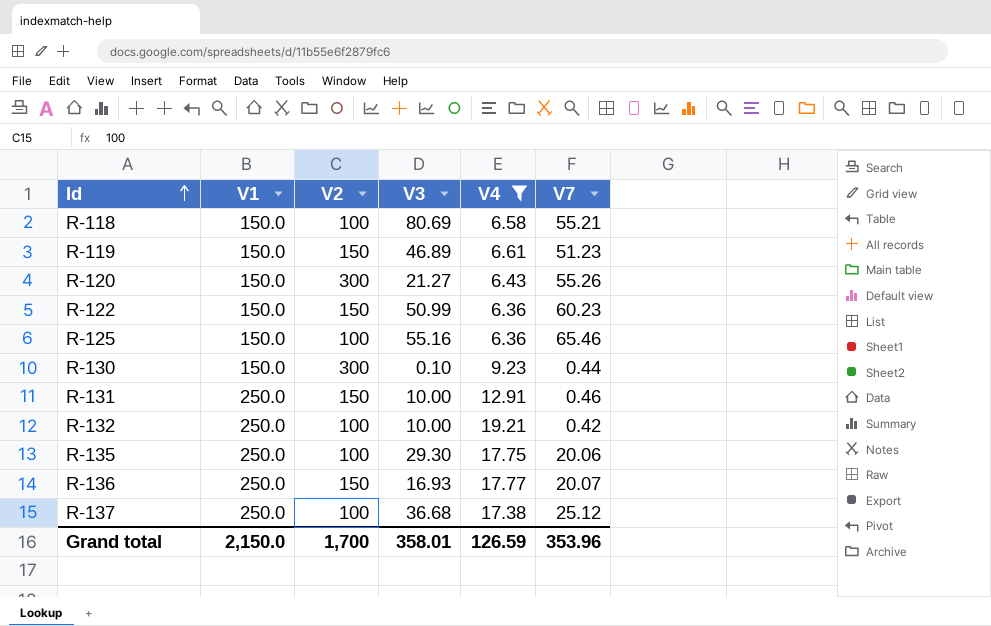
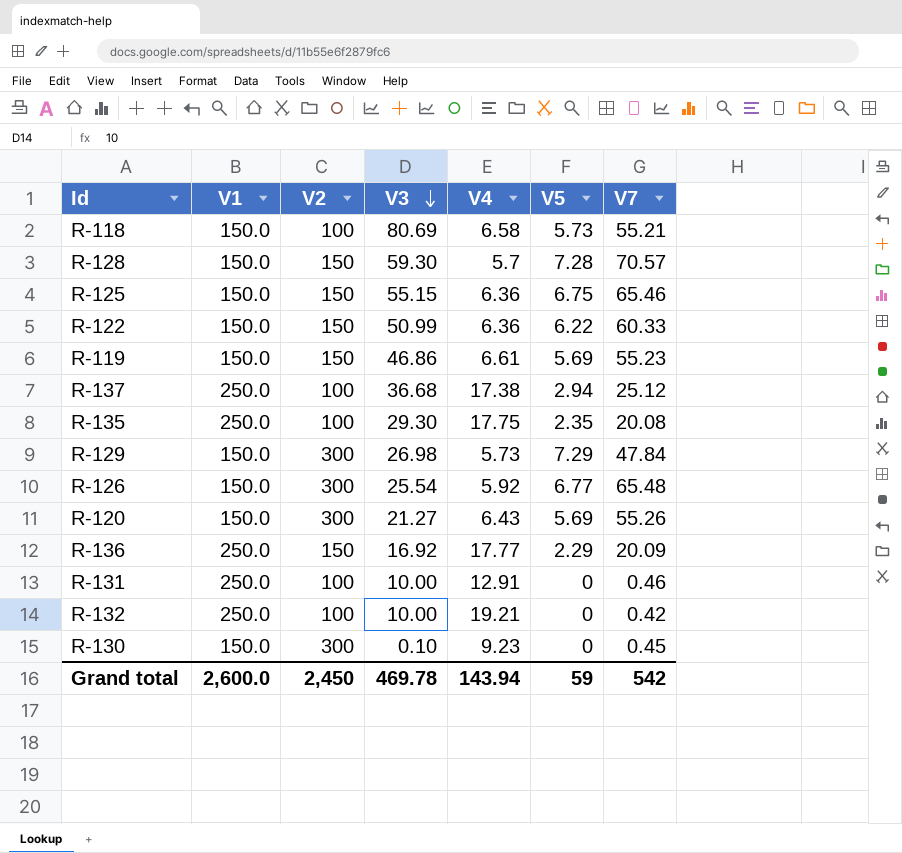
filter: V4 >= 6.36 -> none
row order: Id ascending -> V3 descending
column V5 | position: none -> 6
R-125 | V2: 100 -> 150
R-125 | V3: 55.16 -> 55.15
R-122 | V7: 60.23 -> 60.33
R-119 | V3: 46.89 -> 46.86
R-119 | V7: 51.23 -> 55.23
R-135 | V7: 20.06 -> 20.08
R-136 | V3: 16.93 -> 16.92
R-136 | V7: 20.07 -> 20.09
R-131 | V2: 150 -> 100
R-130 | V7: 0.44 -> 0.45
Grand total | V1: 2,150.0 -> 2,600.0
Grand total | V2: 1,700 -> 2,450
Grand total | V3: 358.01 -> 469.78
Grand total | V4: 126.59 -> 143.94
Grand total | V7: 353.96 -> 542

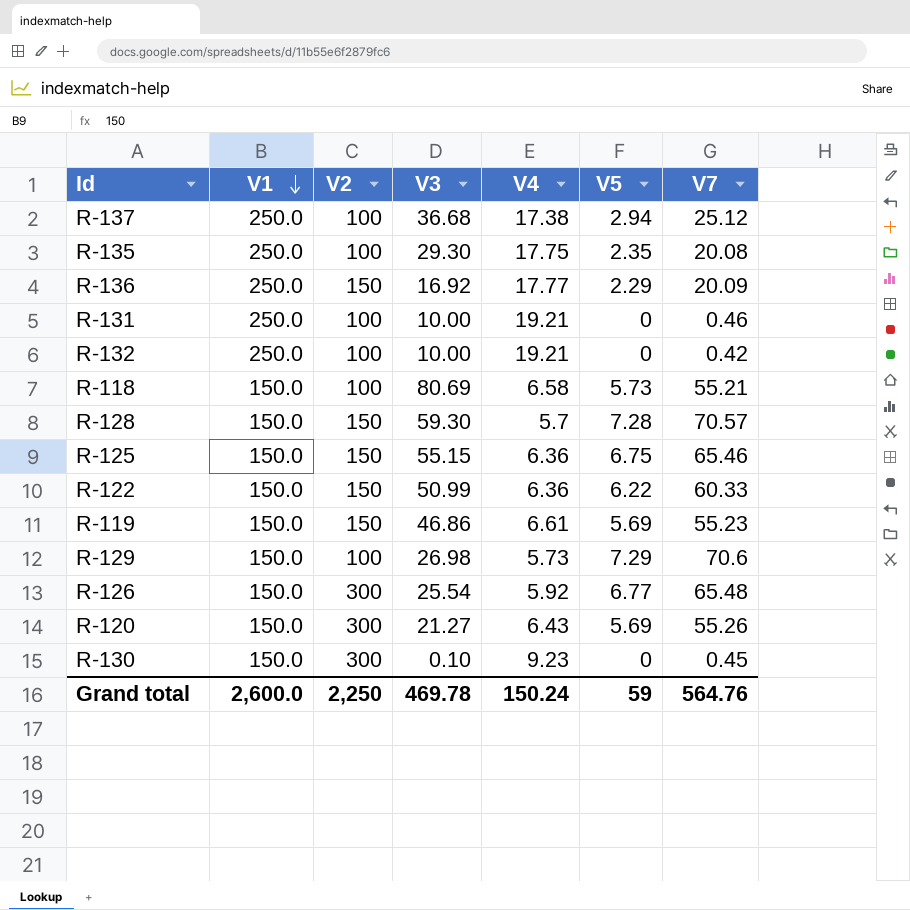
row order: V3 descending -> V1 descending
R-131 | V4: 12.91 -> 19.21
R-129 | V2: 300 -> 100
R-129 | V7: 47.84 -> 70.6
Grand total | V2: 2,450 -> 2,250
Grand total | V4: 143.94 -> 150.24
Grand total | V7: 542 -> 564.76

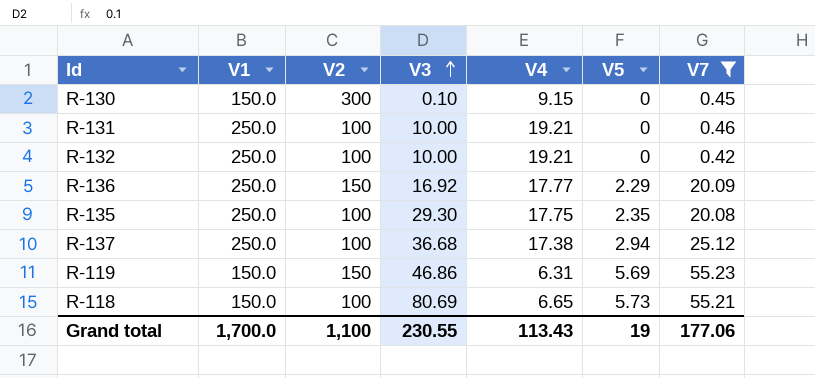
filter: none -> V7 <= 55.23
row order: V1 descending -> V3 ascending
R-130 | V4: 9.23 -> 9.15
R-119 | V4: 6.61 -> 6.31
R-118 | V4: 6.58 -> 6.65
Grand total | V1: 2,600.0 -> 1,700.0
Grand total | V2: 2,250 -> 1,100
Grand total | V3: 469.78 -> 230.55
Grand total | V4: 150.24 -> 113.43
Grand total | V5: 59 -> 19
Grand total | V7: 564.76 -> 177.06

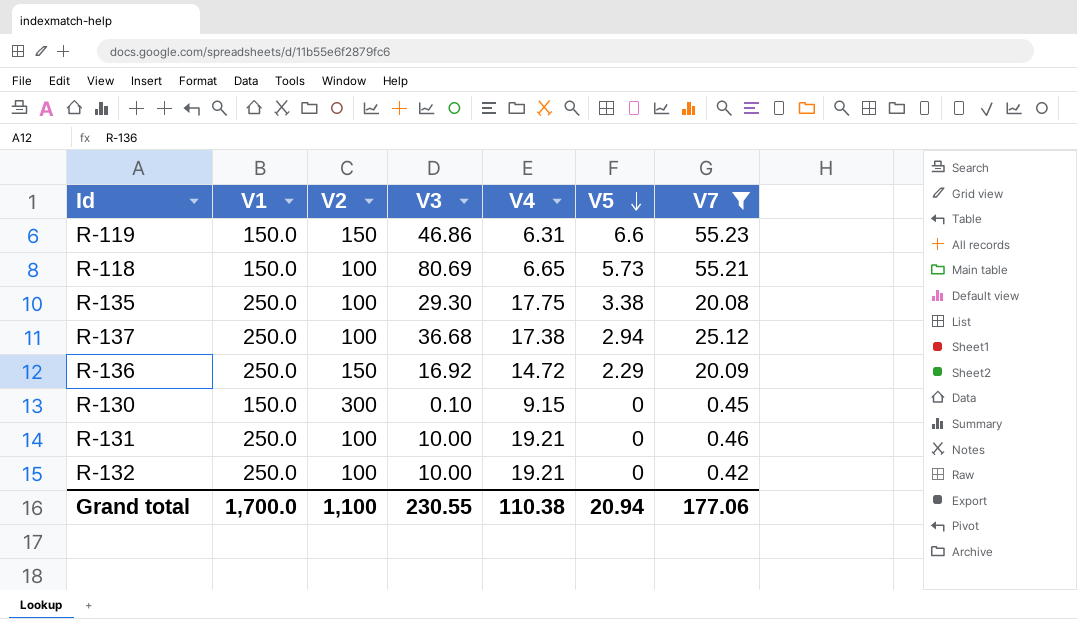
row order: V3 ascending -> V5 descending
R-119 | V5: 5.69 -> 6.6
R-135 | V5: 2.35 -> 3.38
R-136 | V4: 17.77 -> 14.72
Grand total | V4: 113.43 -> 110.38
Grand total | V5: 19 -> 20.94

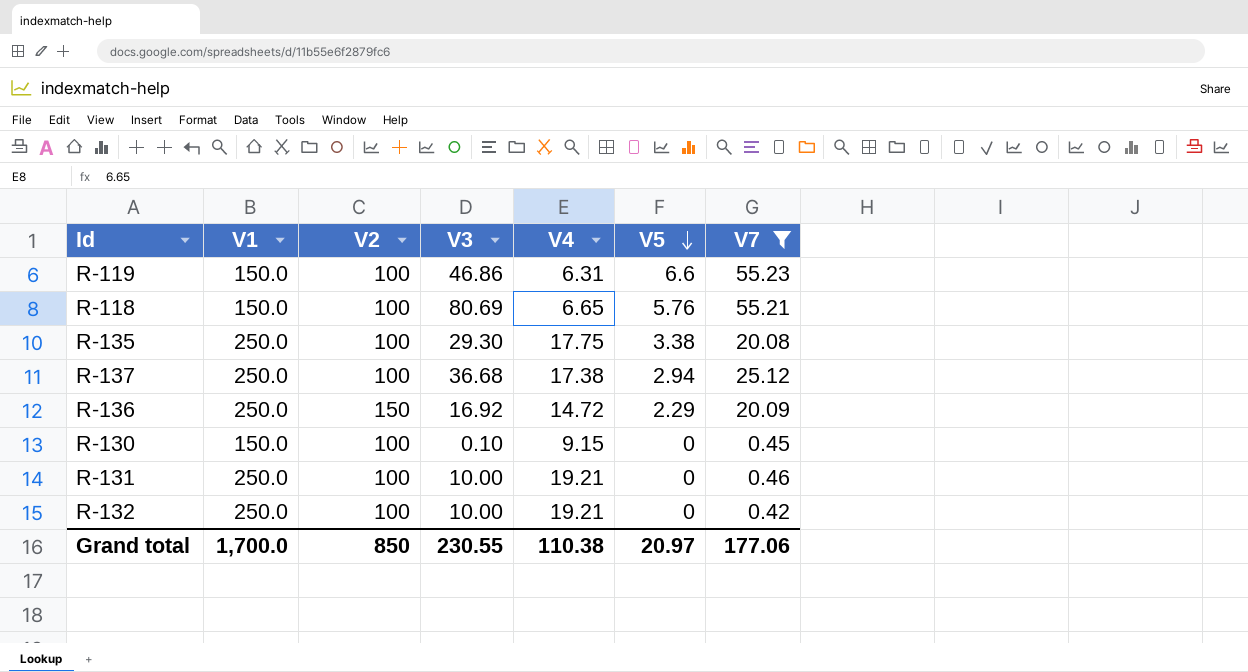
R-119 | V2: 150 -> 100
R-118 | V5: 5.73 -> 5.76
R-130 | V2: 300 -> 100
Grand total | V2: 1,100 -> 850
Grand total | V5: 20.94 -> 20.97

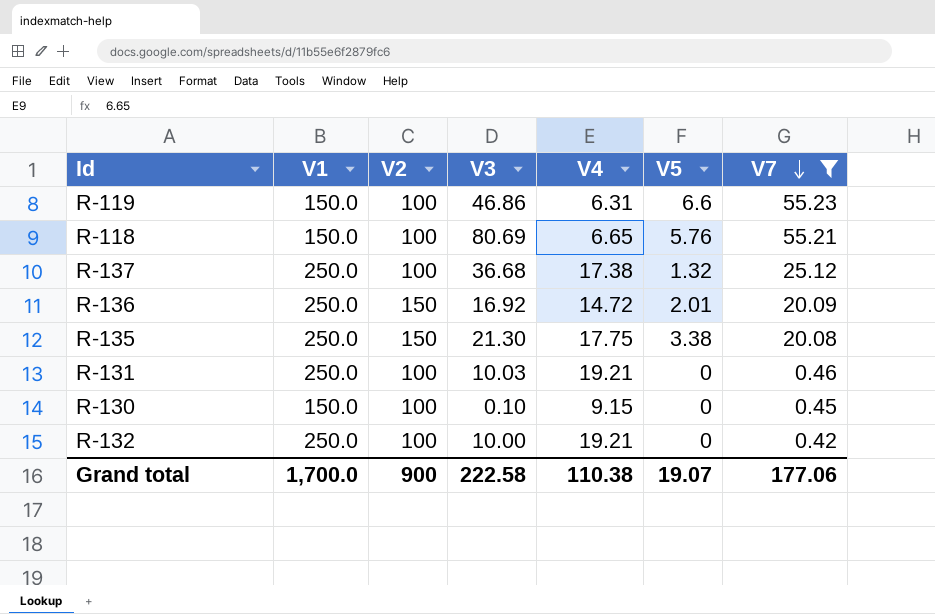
row order: V5 descending -> V7 descending
R-137 | V5: 2.94 -> 1.32
R-136 | V5: 2.29 -> 2.01
R-135 | V2: 100 -> 150
R-135 | V3: 29.30 -> 21.30
R-131 | V3: 10.00 -> 10.03
Grand total | V2: 850 -> 900
Grand total | V3: 230.55 -> 222.58
Grand total | V5: 20.97 -> 19.07

